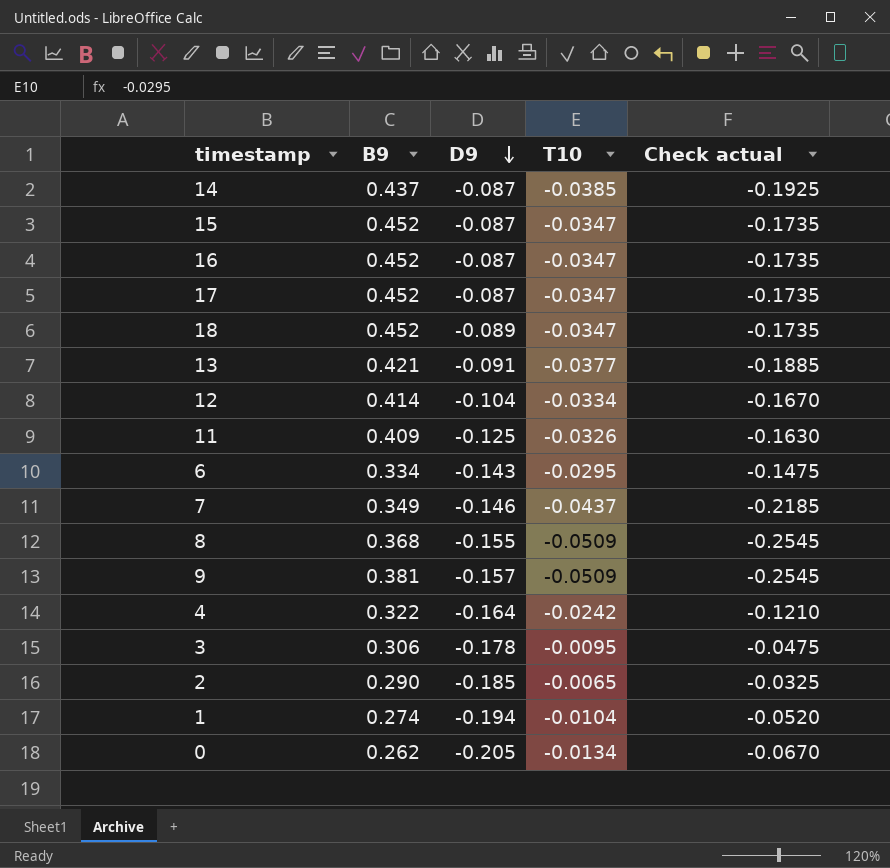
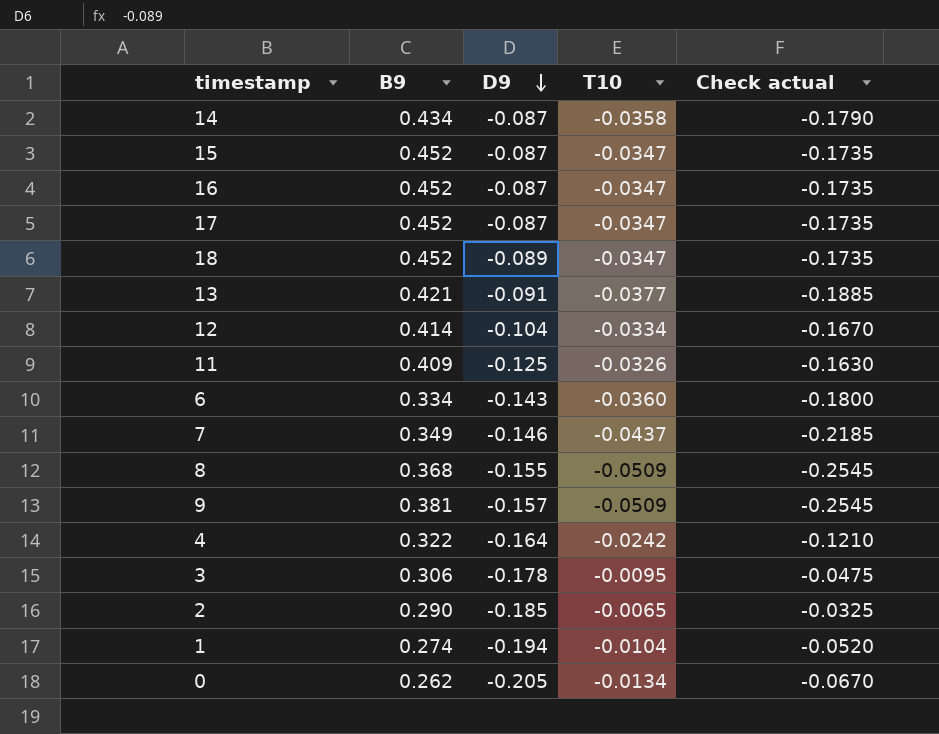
14 | B9: 0.437 -> 0.434
14 | T10: -0.0385 -> -0.0358
14 | Check actual: -0.1925 -> -0.1790
6 | T10: -0.0295 -> -0.0360
6 | Check actual: -0.1475 -> -0.1800

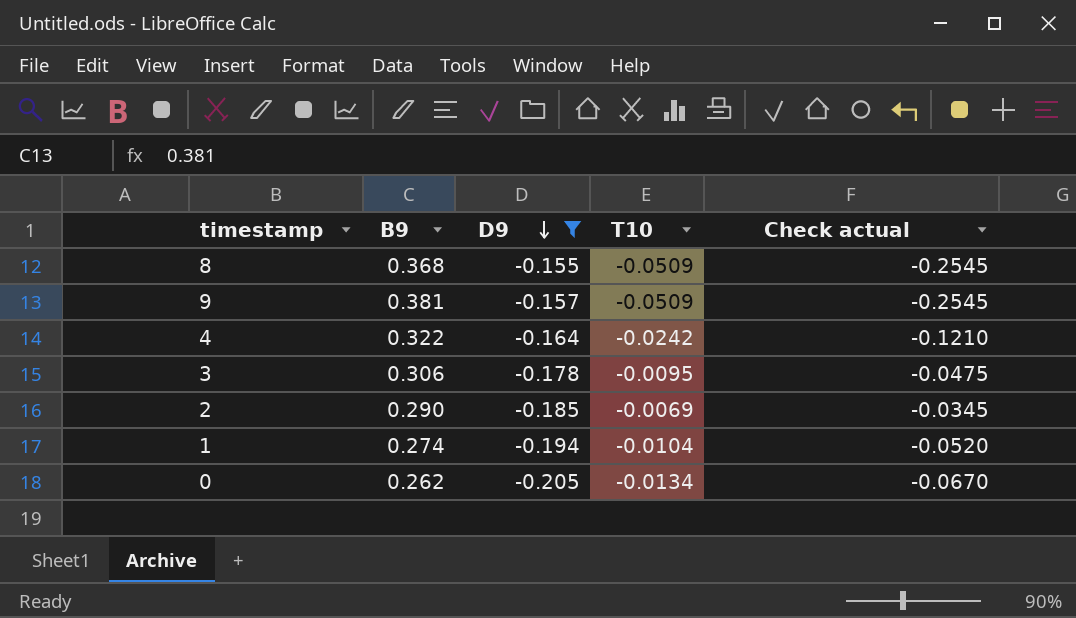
filter: none -> D9 <= -0.155
2 | T10: -0.0065 -> -0.0069
2 | Check actual: -0.0325 -> -0.0345

